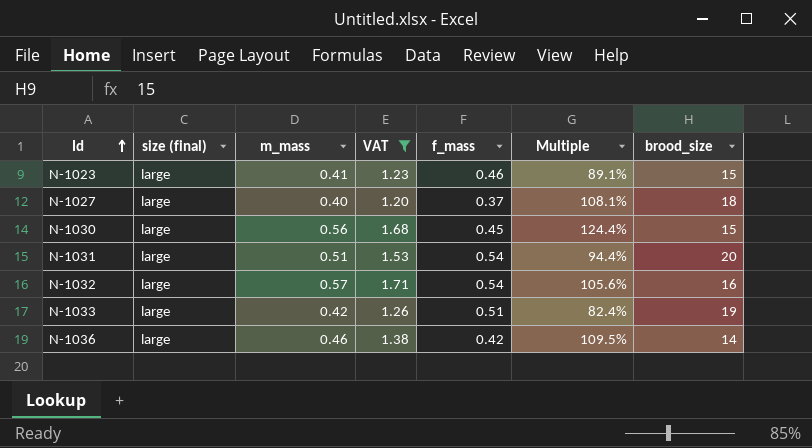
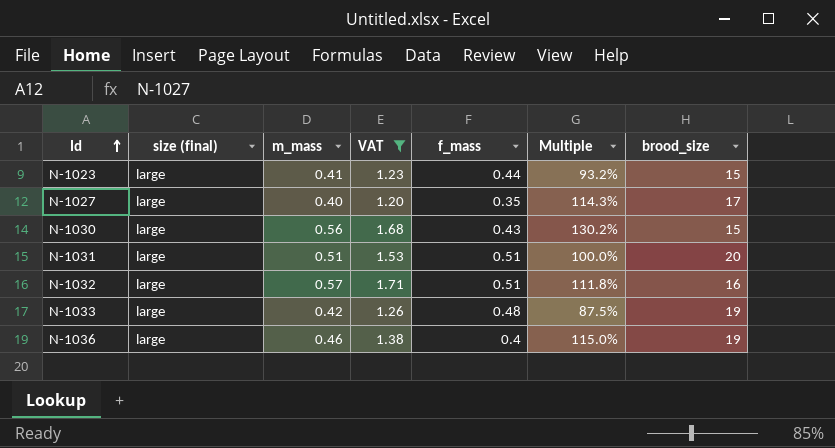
N-1023 | f_mass: 0.46 -> 0.44
N-1023 | Multiple: 89.1% -> 93.2%
N-1027 | f_mass: 0.37 -> 0.35
N-1027 | Multiple: 108.1% -> 114.3%
N-1027 | brood_size: 18 -> 17
N-1030 | f_mass: 0.45 -> 0.43
N-1030 | Multiple: 124.4% -> 130.2%
N-1031 | f_mass: 0.54 -> 0.51
N-1031 | Multiple: 94.4% -> 100.0%
N-1032 | f_mass: 0.54 -> 0.51
N-1032 | Multiple: 105.6% -> 111.8%
N-1033 | f_mass: 0.51 -> 0.48
N-1033 | Multiple: 82.4% -> 87.5%
N-1036 | f_mass: 0.42 -> 0.4
N-1036 | Multiple: 109.5% -> 115.0%
N-1036 | brood_size: 14 -> 19

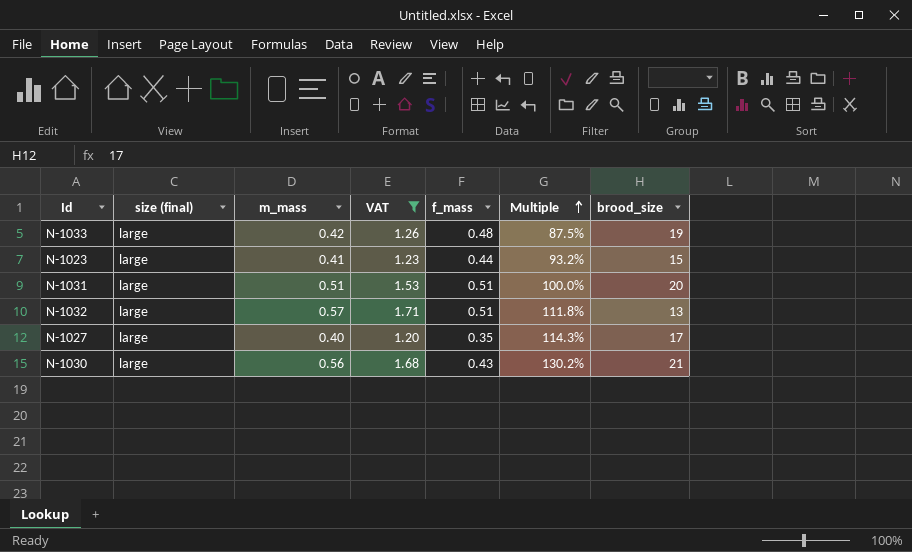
row order: Id ascending -> Multiple ascending
row N-1036: large | 0.46 | 1.38 | 0.4 | 115.0% | 19 -> none
N-1032 | brood_size: 16 -> 13
N-1030 | brood_size: 15 -> 21

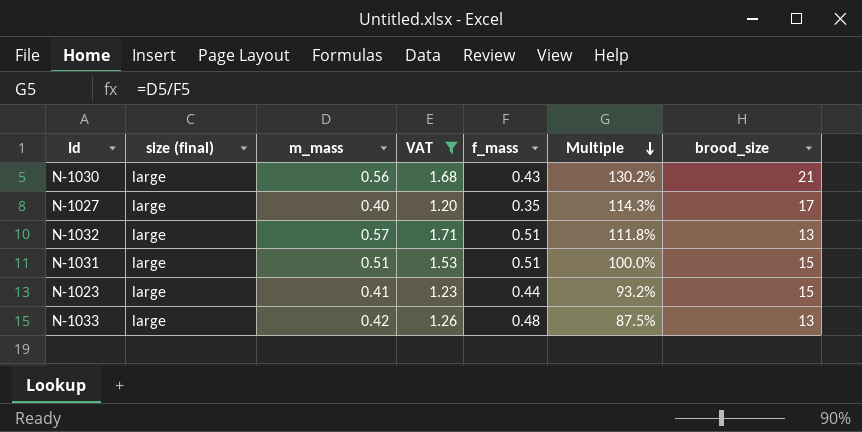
row order: Multiple ascending -> Multiple descending
N-1031 | brood_size: 20 -> 15
N-1033 | brood_size: 19 -> 13

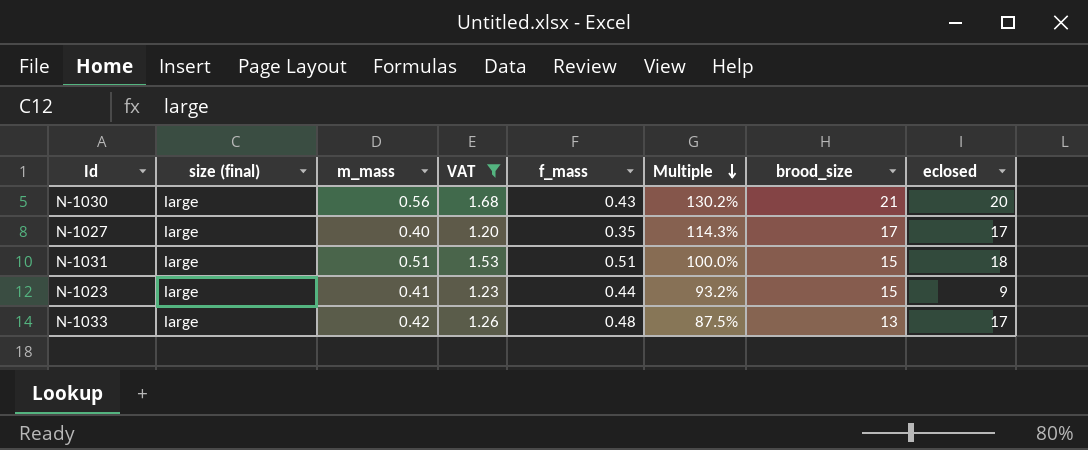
column eclosed | position: none -> 8
row N-1032: large | 0.57 | 1.71 | 0.51 | 111.8% | 13 -> none

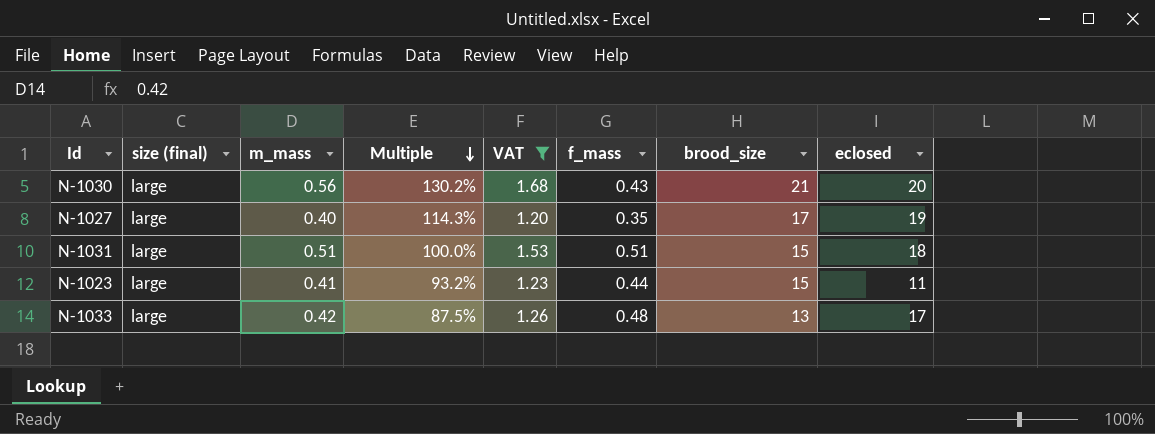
column Multiple | position: 6 -> 4
N-1027 | eclosed: 17 -> 19
N-1023 | eclosed: 9 -> 11

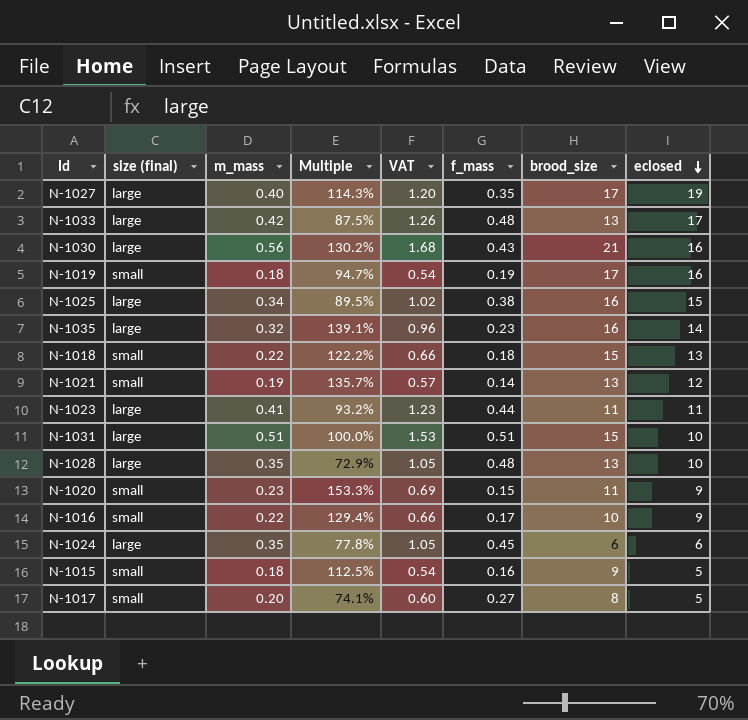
filter: VAT >= 1.20 -> none
row order: Multiple descending -> eclosed descending
N-1030 | eclosed: 20 -> 16
N-1023 | brood_size: 15 -> 11
N-1031 | eclosed: 18 -> 10

